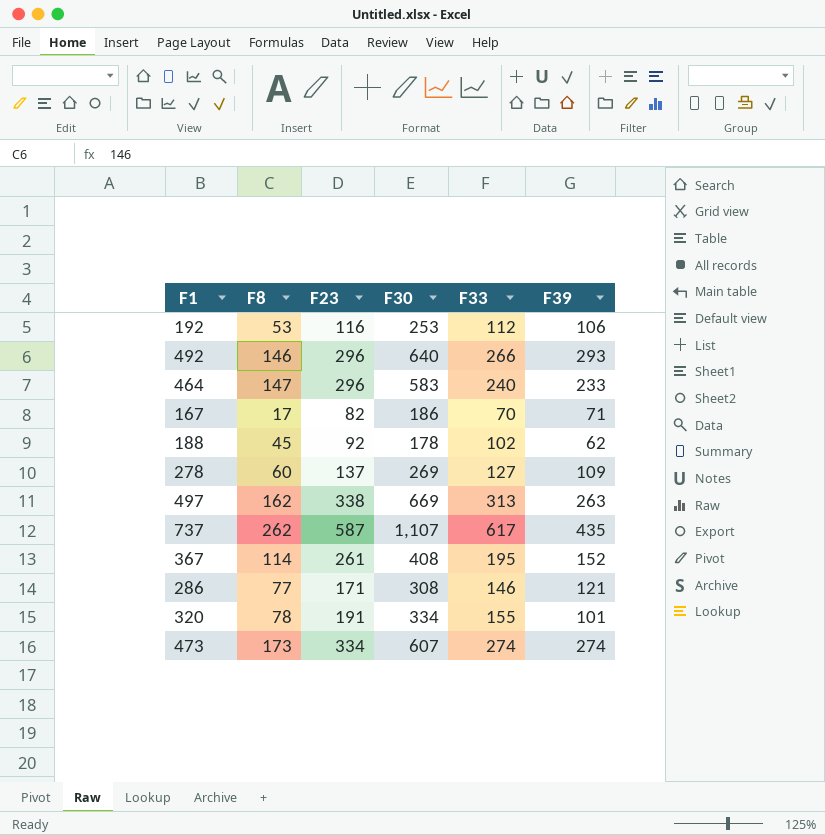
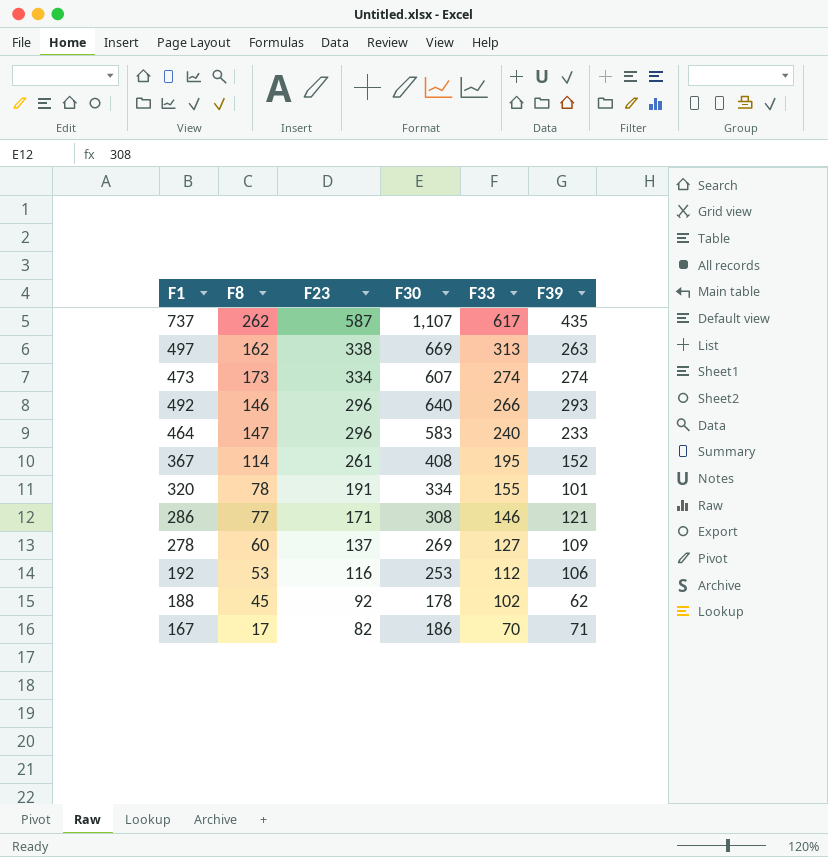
row order: none -> F23 descending

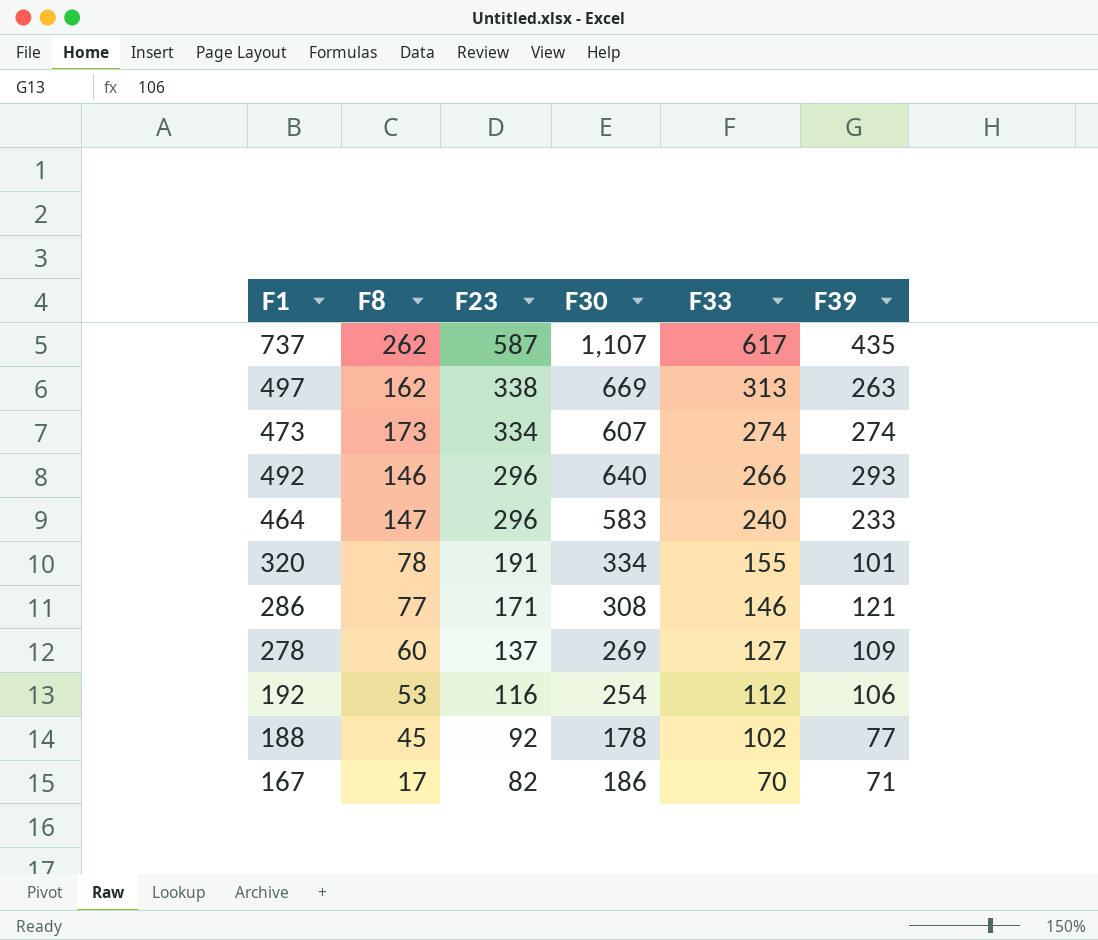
row 367: 114 | 261 | 408 | 195 | 152 -> none
192 | F30: 253 -> 254
188 | F39: 62 -> 77

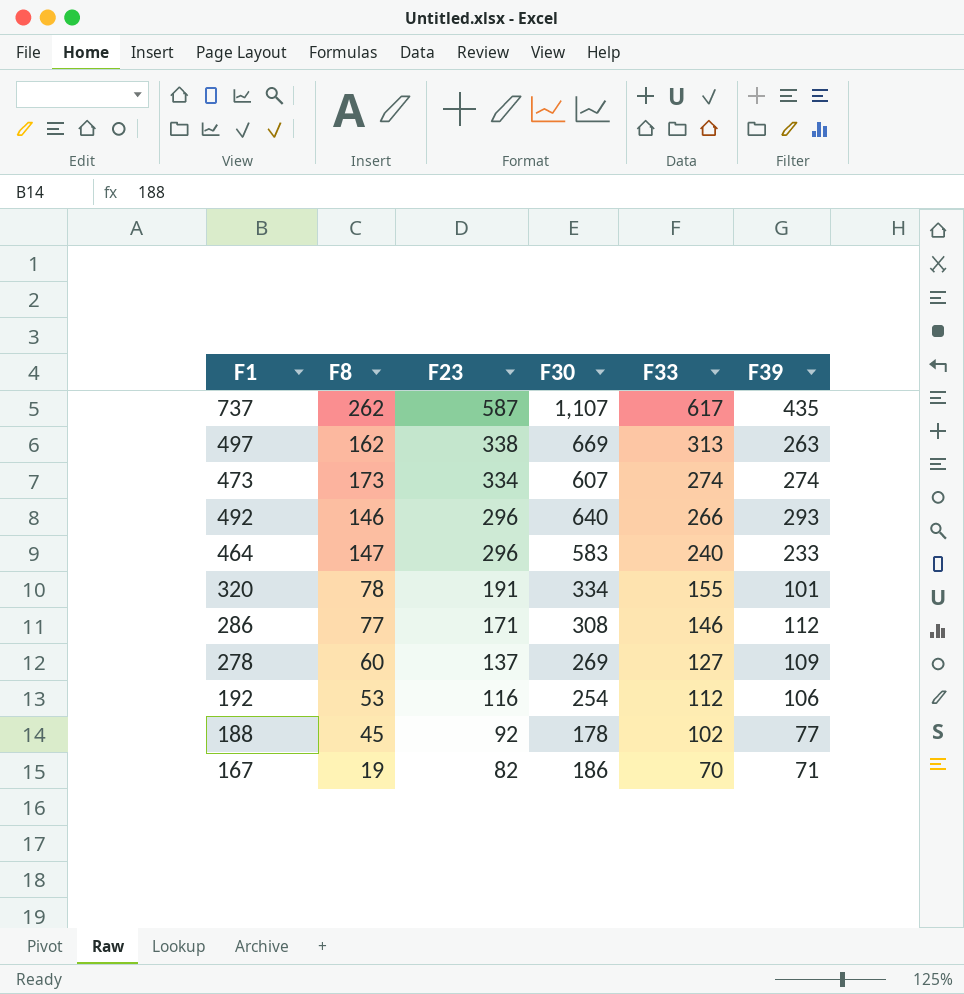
286 | F39: 121 -> 112
167 | F8: 17 -> 19

